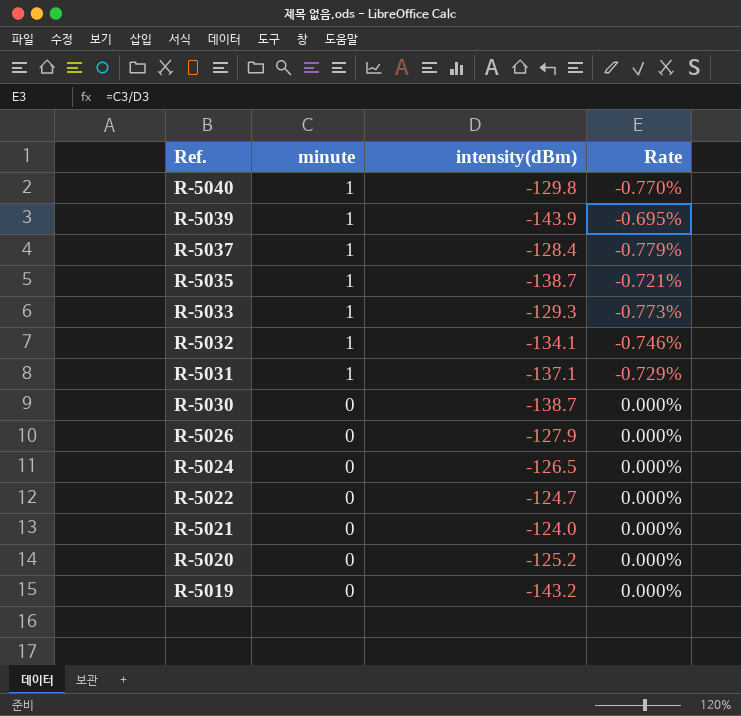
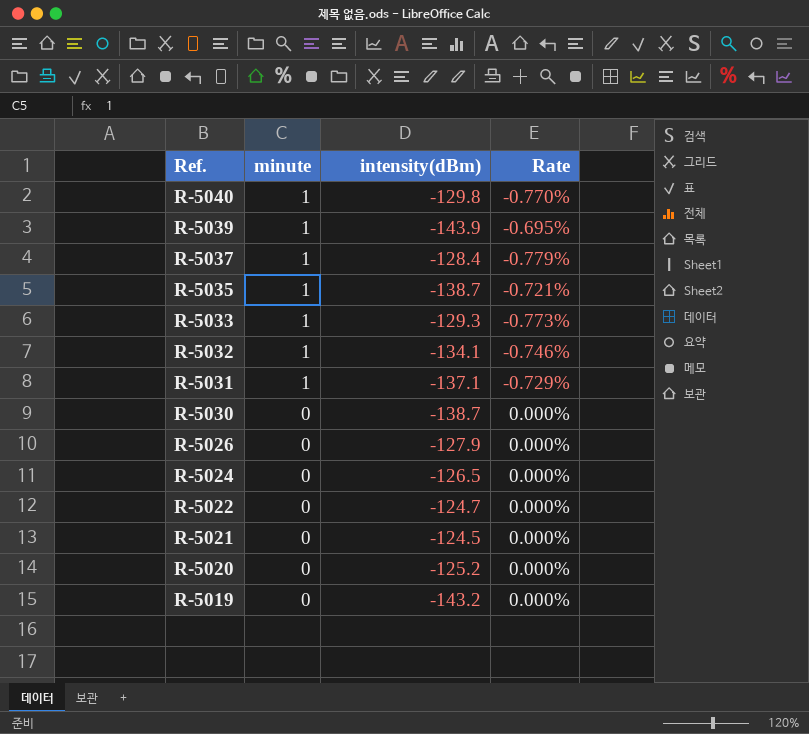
R-5021 | intensity(dBm): -124.0 -> -124.5

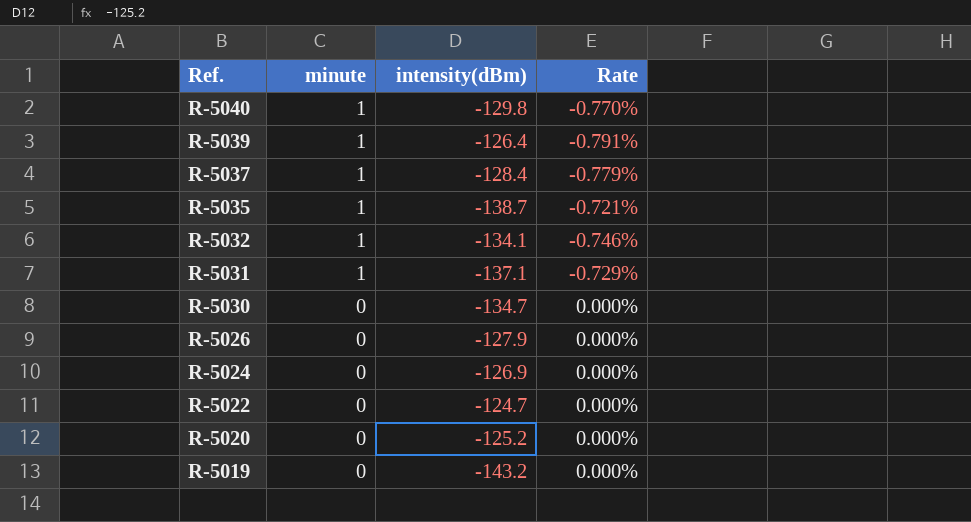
row R-5033: 1 | -129.3 | -0.773% -> none
row R-5021: 0 | -124.5 | 0.000% -> none
R-5039 | intensity(dBm): -143.9 -> -126.4
R-5039 | Rate: -0.695% -> -0.791%
R-5030 | intensity(dBm): -138.7 -> -134.7
R-5024 | intensity(dBm): -126.5 -> -126.9

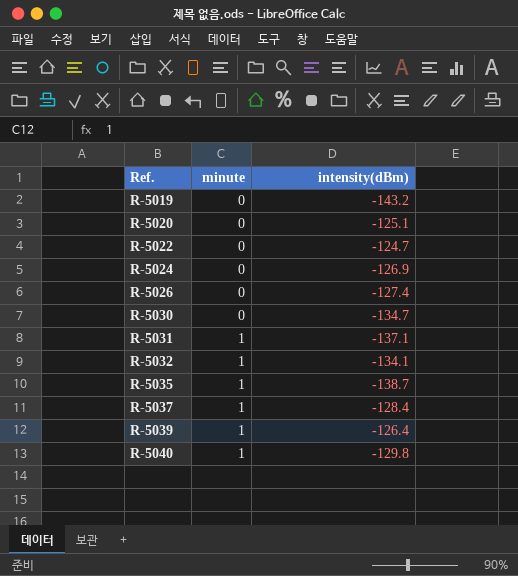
row order: Ref. descending -> Ref. ascending
column Rate | formula: [minute] / [intensity(dBm)] -> none
R-5020 | intensity(dBm): -125.2 -> -125.1
R-5026 | intensity(dBm): -127.9 -> -127.4

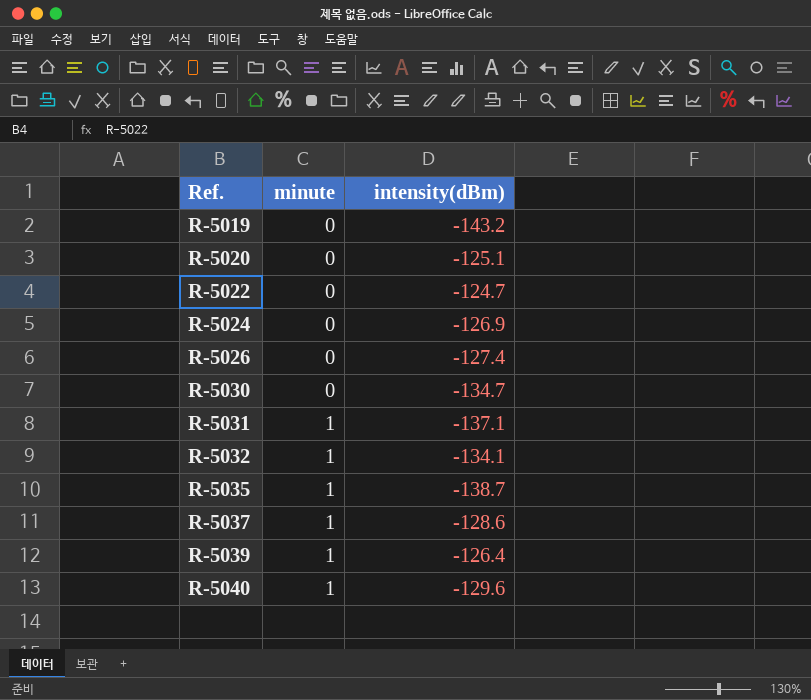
R-5037 | intensity(dBm): -128.4 -> -128.6
R-5040 | intensity(dBm): -129.8 -> -129.6

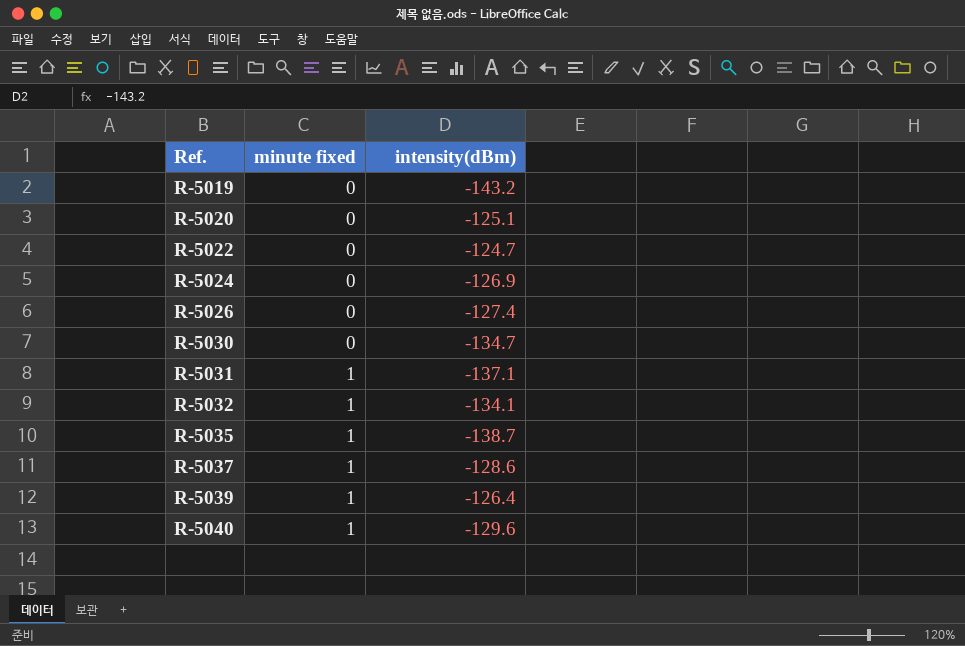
column name: minute -> minute fixed

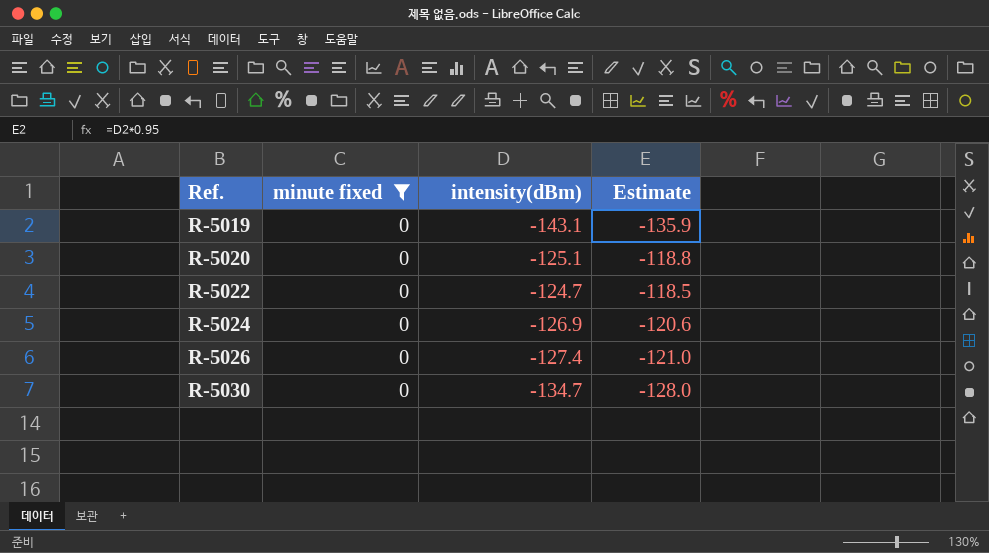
filter: none -> minute fixed = 0
column Estimate | formula: none -> [intensity(dBm)] * 0.95
R-5019 | intensity(dBm): -143.2 -> -143.1

